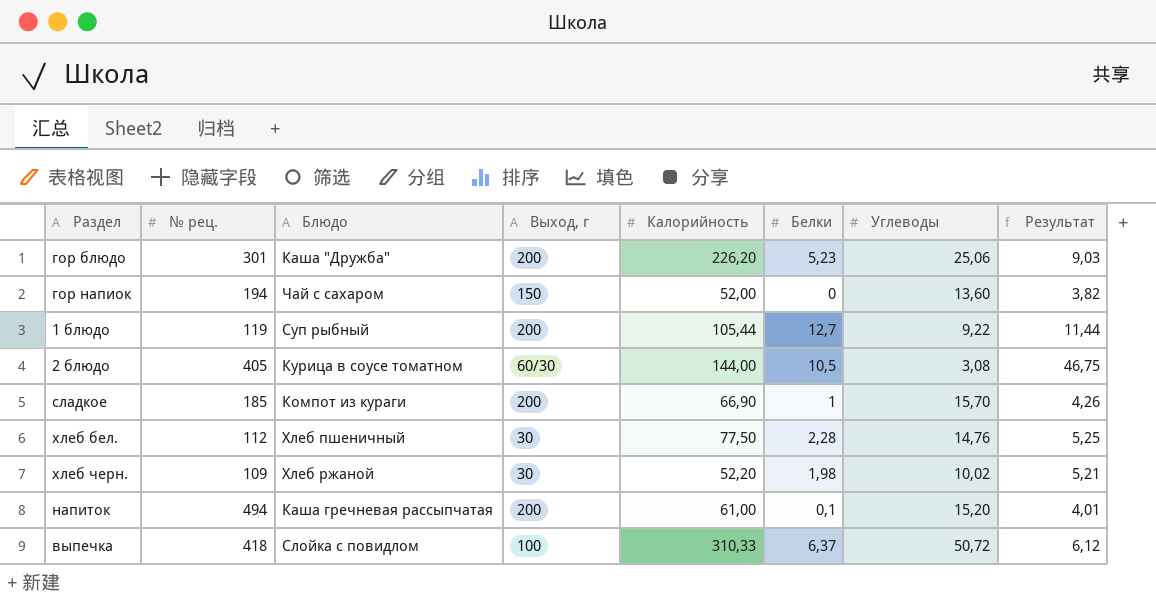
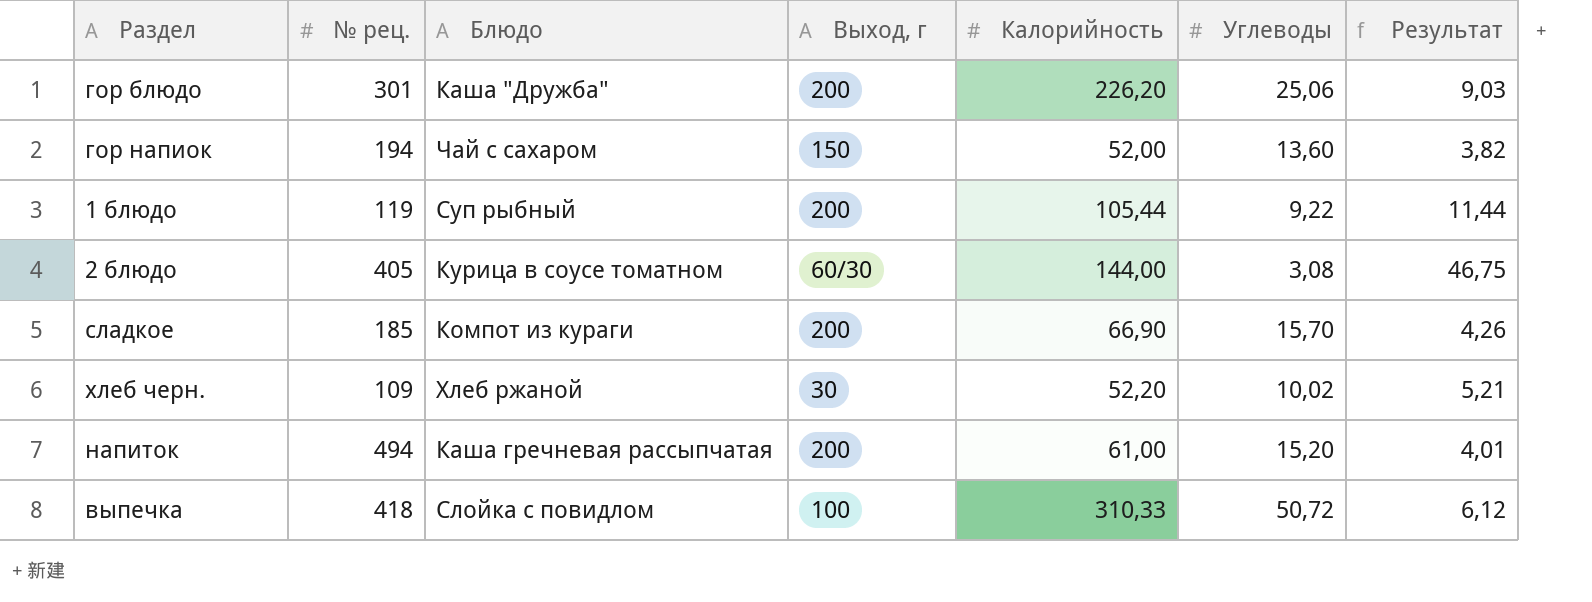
column Белки | position: 6 -> none
row хлеб бел.: 112 | Хлеб пшеничный | 30 | 77,50 | 2,28 | 14,76 | 5,25 -> none

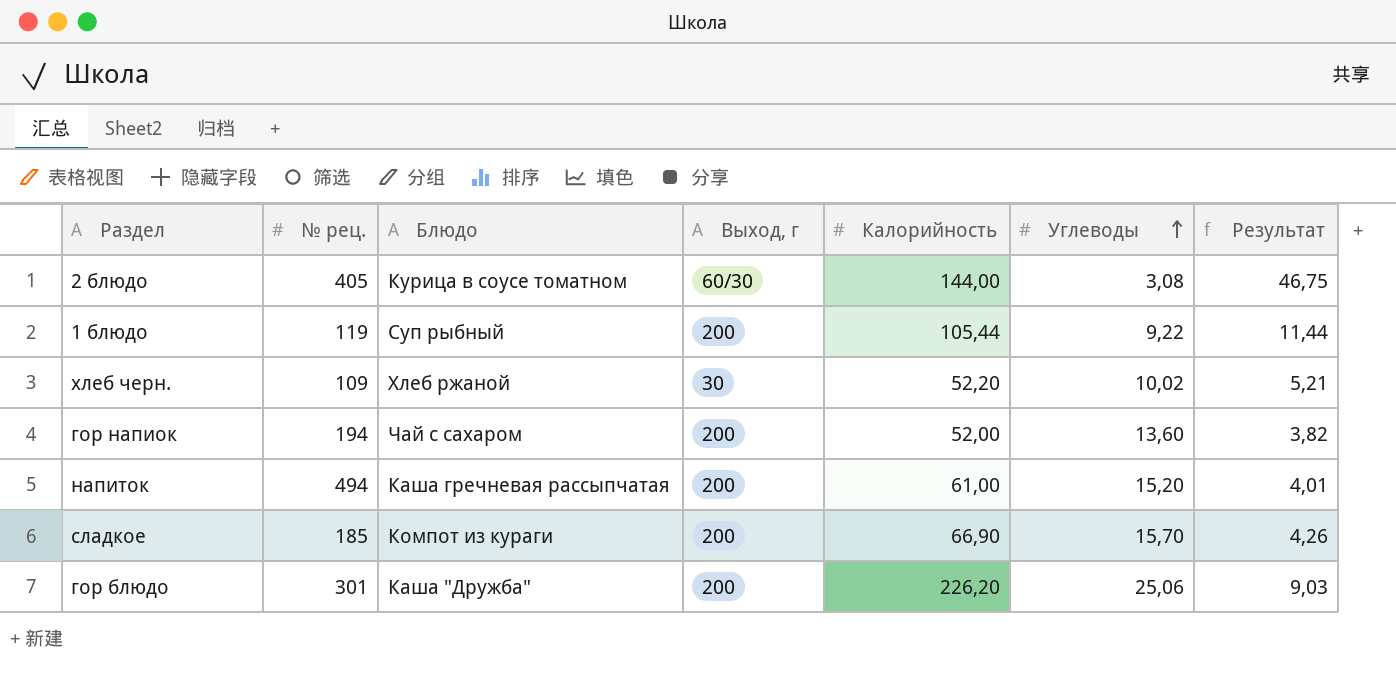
row order: none -> Углеводы ascending
row выпечка: 418 | Слойка с повидлом | 100 | 310,33 | 50,72 | 6,12 -> none
гор напиок | Выход, г: 150 -> 200

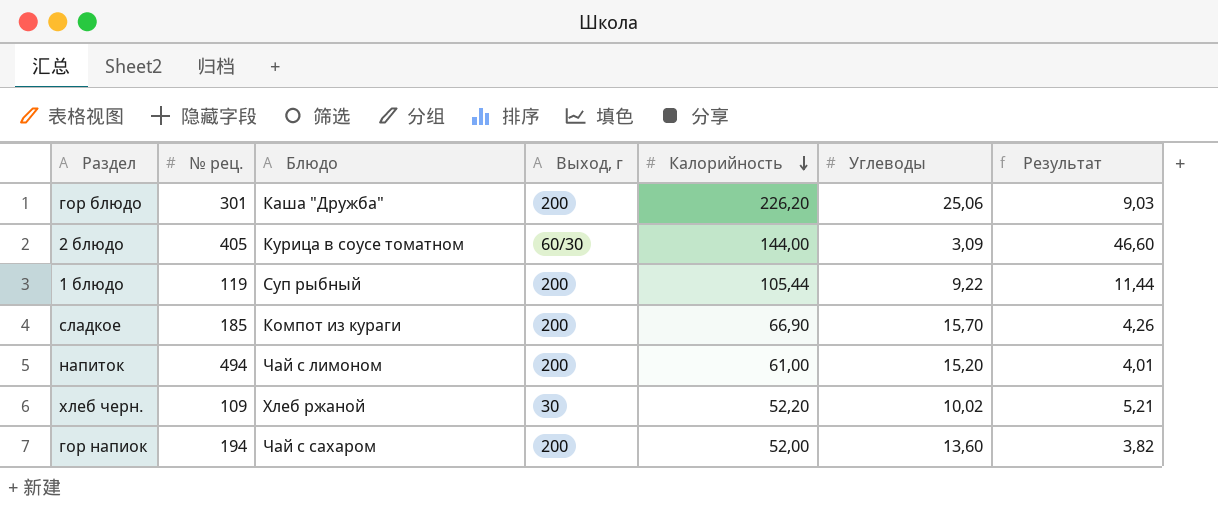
row order: Углеводы ascending -> Калорийность descending
2 блюдо | Углеводы: 3,08 -> 3,09
2 блюдо | Результат: 46,75 -> 46,60
напиток | Блюдо: Каша гречневая рассыпчатая -> Чай с лимоном

